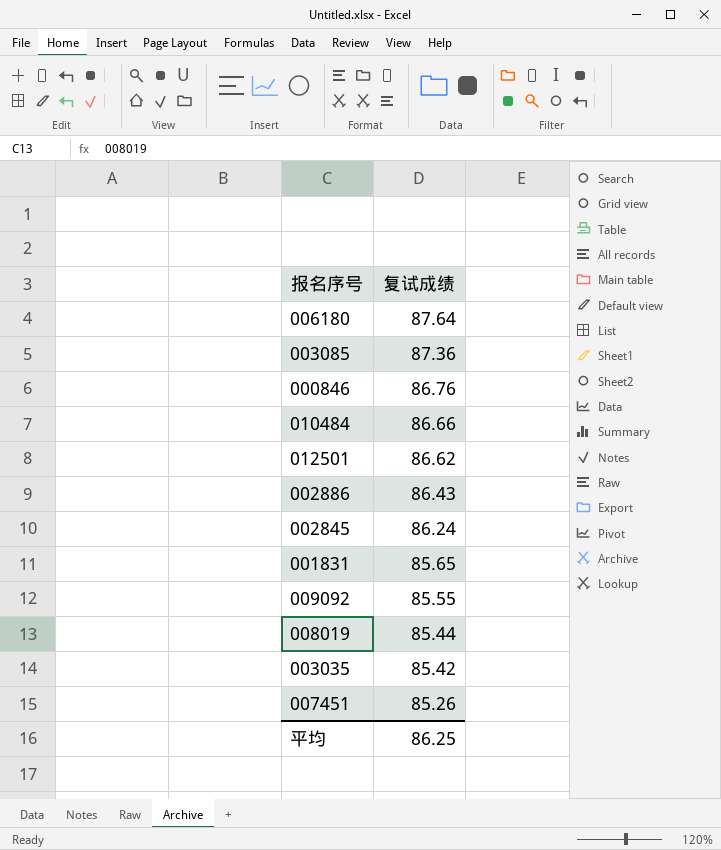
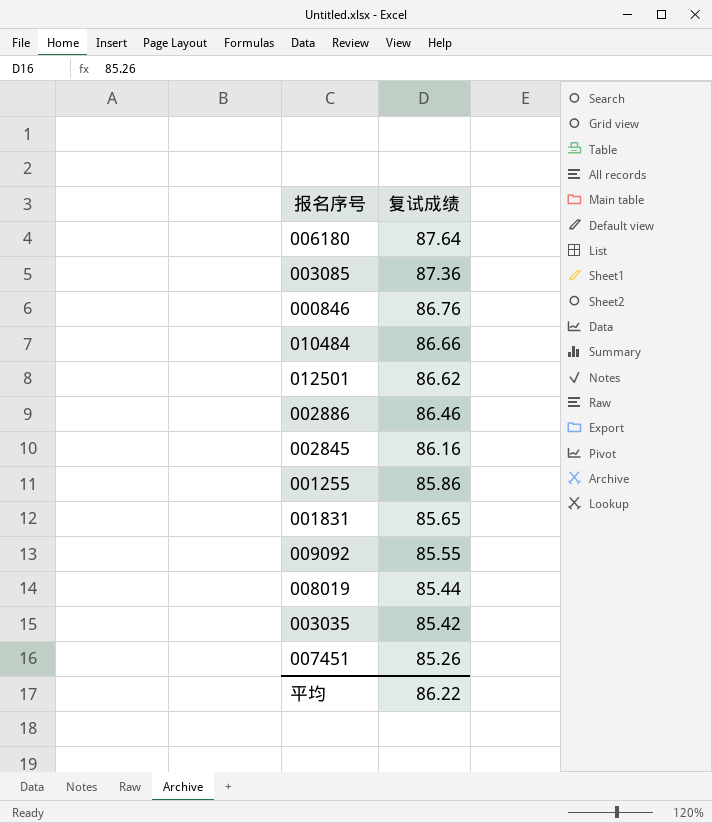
002886 | 复试成绩: 86.43 -> 86.46
002845 | 复试成绩: 86.24 -> 86.16
row 001255: none -> 85.86
平均 | 复试成绩: 86.25 -> 86.22

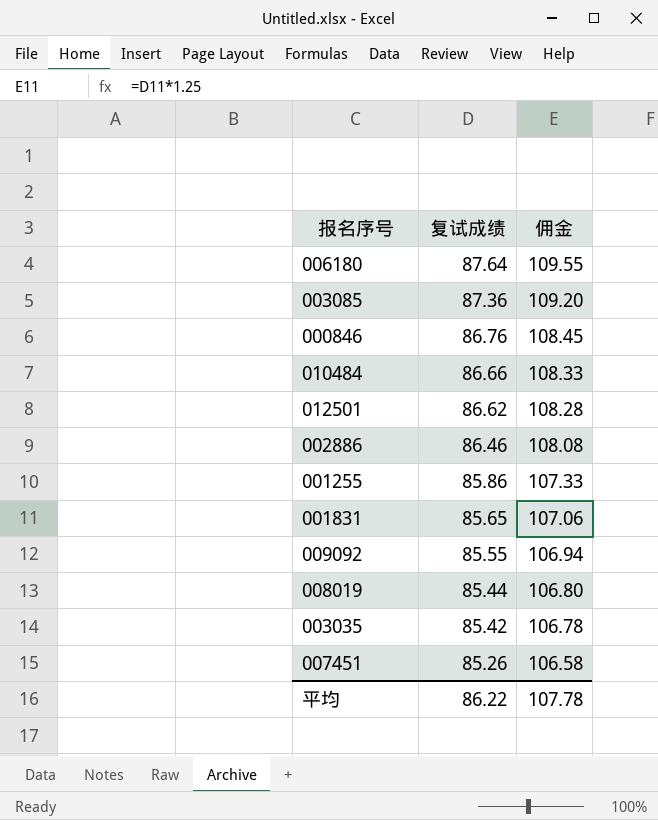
column 佣金 | formula: none -> [复试成绩] * 1.25
row 002845: 86.16 -> none

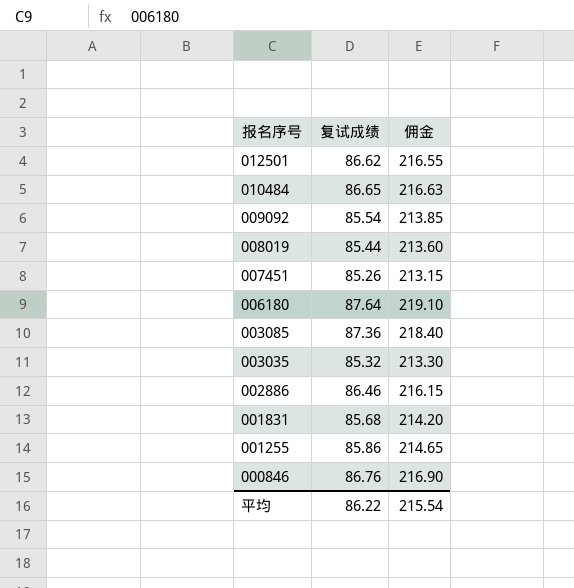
row order: 复试成绩 descending -> 报名序号 descending
column 佣金 | formula: [复试成绩] * 1.25 -> [复试成绩] * 2.5
010484 | 复试成绩: 86.66 -> 86.65
009092 | 复试成绩: 85.55 -> 85.54
003035 | 复试成绩: 85.42 -> 85.32
001831 | 复试成绩: 85.65 -> 85.68
平均 | 佣金: 107.78 -> 215.54

